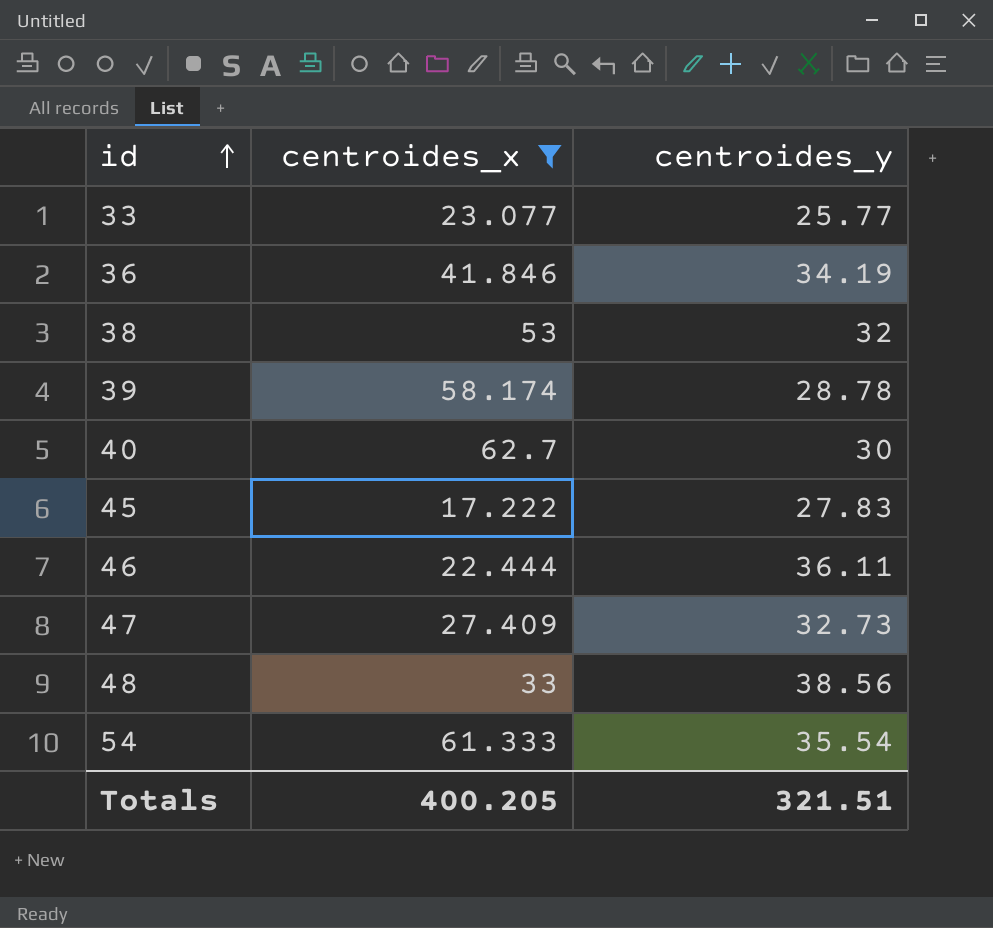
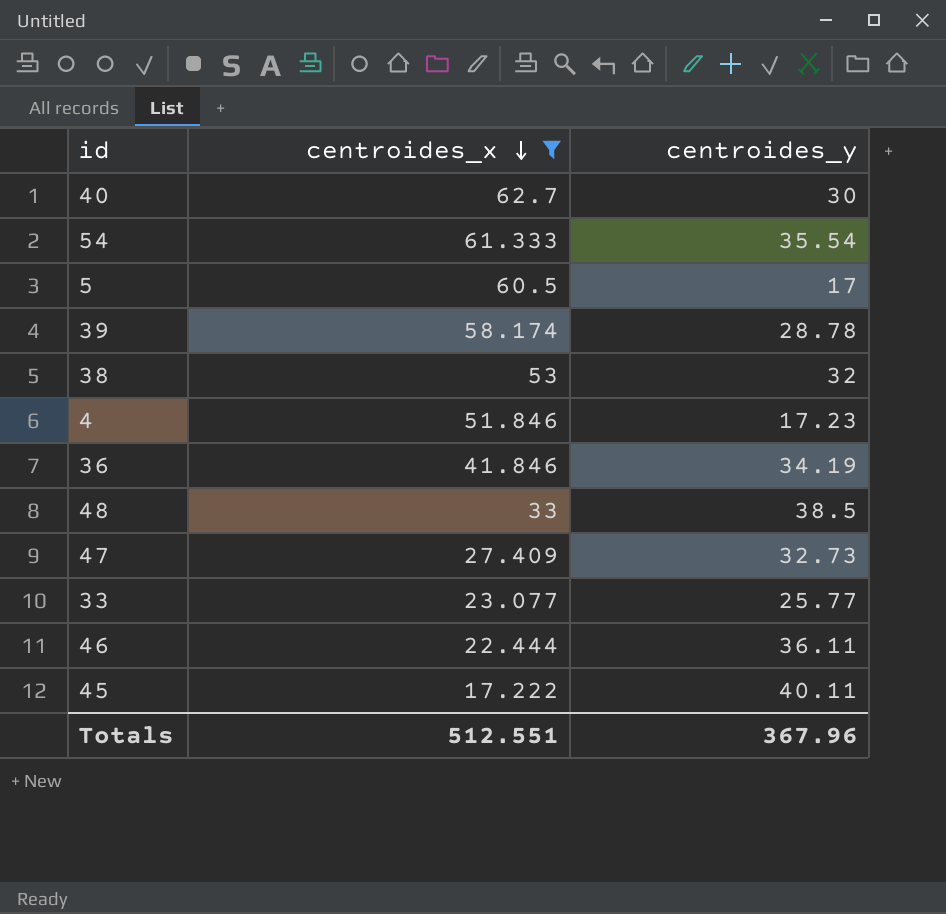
row order: id ascending -> centroides_x descending
row 5: none -> 60.5 | 17
row 4: none -> 51.846 | 17.23
48 | centroides_y: 38.56 -> 38.5
45 | centroides_y: 27.83 -> 40.11
Totals | centroides_x: 400.205 -> 512.551
Totals | centroides_y: 321.51 -> 367.96

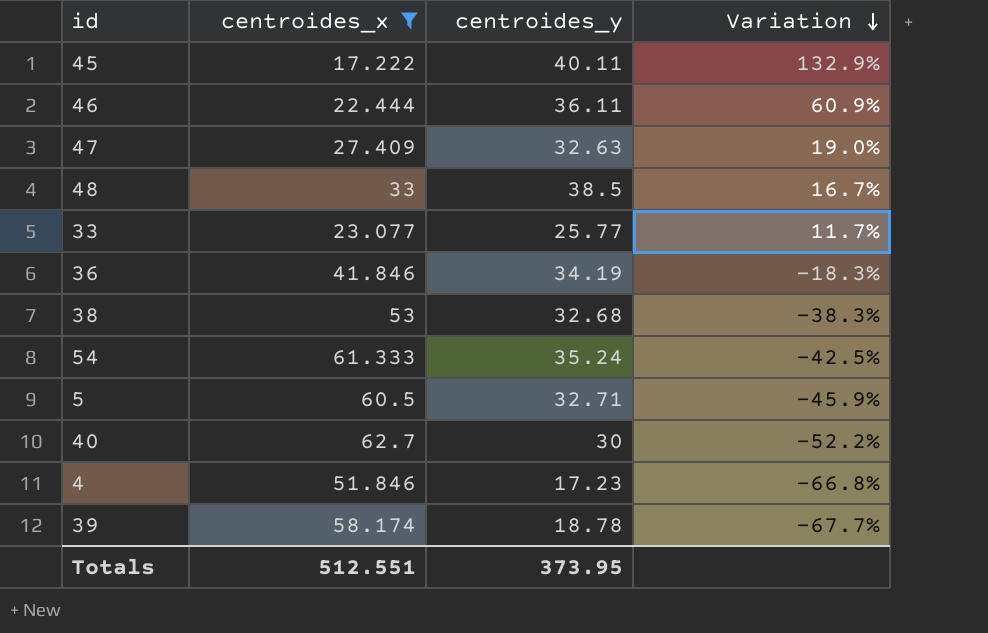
row order: centroides_x descending -> Variation descending
column Variation | formula: none -> ([centroides_y] - [centroides_x]) / [centroides_x]
47 | centroides_y: 32.73 -> 32.63
38 | centroides_y: 32 -> 32.68
54 | centroides_y: 35.54 -> 35.24
5 | centroides_y: 17 -> 32.71
39 | centroides_y: 28.78 -> 18.78
Totals | centroides_y: 367.96 -> 373.95

